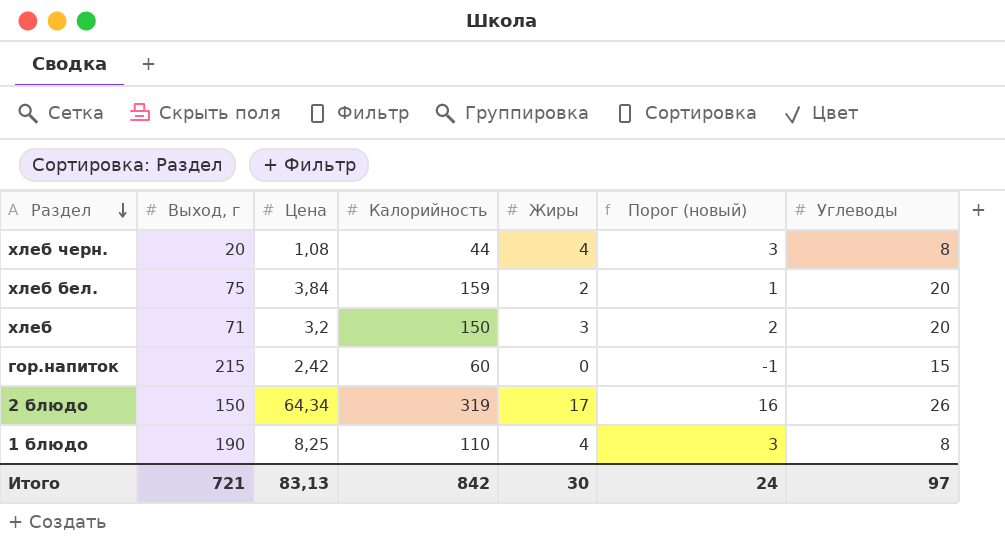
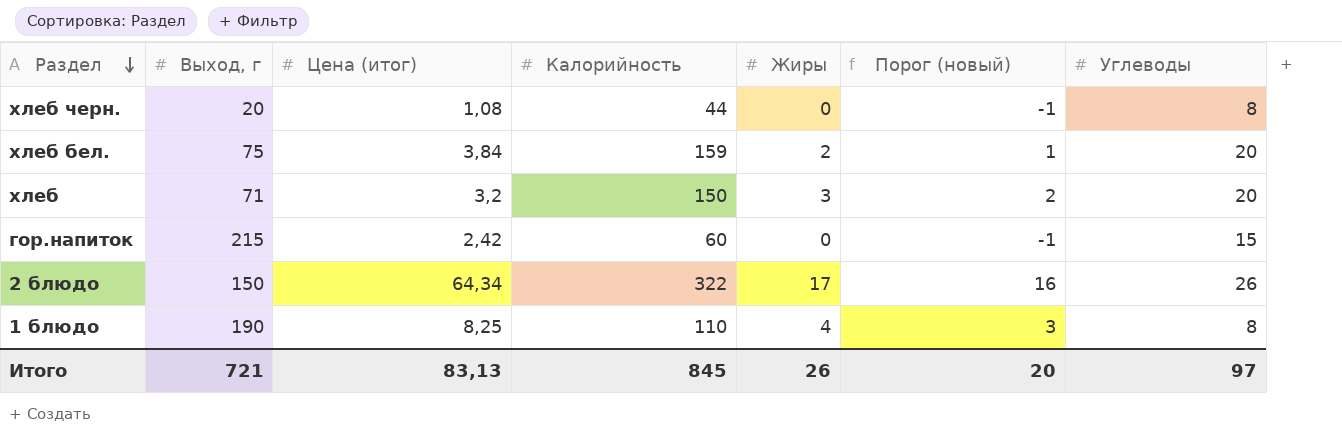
column name: Цена -> Цена (итог)
хлеб черн. | Жиры: 4 -> 0
хлеб черн. | Порог (новый): 3 -> -1
2 блюдо | Калорийность: 319 -> 322
Итого | Калорийность: 842 -> 845
Итого | Жиры: 30 -> 26
Итого | Порог (новый): 24 -> 20

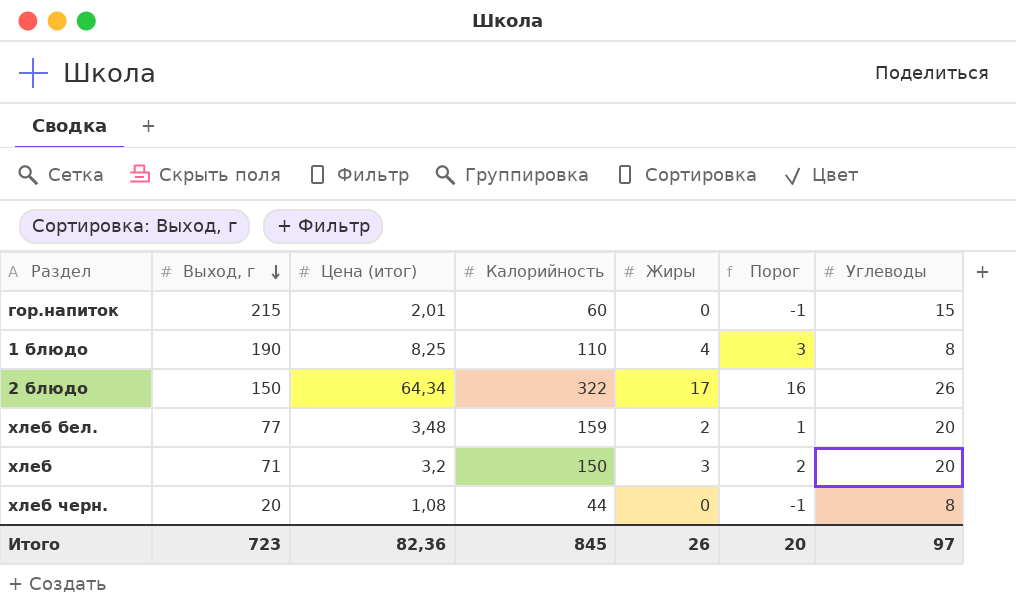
row order: Раздел descending -> Выход, г descending
column name: Порог (новый) -> Порог
гор.напиток | Цена (итог): 2,42 -> 2,01
хлеб бел. | Выход, г: 75 -> 77
хлеб бел. | Цена (итог): 3,84 -> 3,48
Итого | Выход, г: 721 -> 723
Итого | Цена (итог): 83,13 -> 82,36

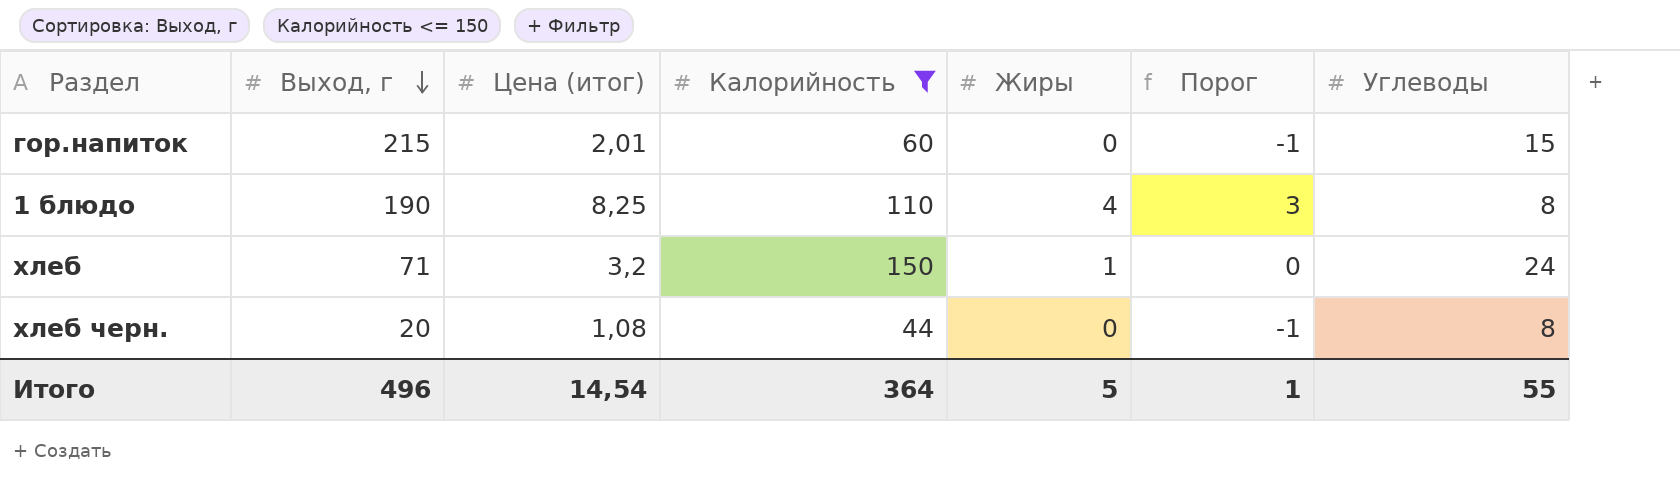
filter: none -> Калорийность <= 150
хлеб | Жиры: 3 -> 1
хлеб | Порог: 2 -> 0
хлеб | Углеводы: 20 -> 24
Итого | Выход, г: 723 -> 496
Итого | Цена (итог): 82,36 -> 14,54
Итого | Калорийность: 845 -> 364
Итого | Жиры: 26 -> 5
Итого | Порог: 20 -> 1
Итого | Углеводы: 97 -> 55

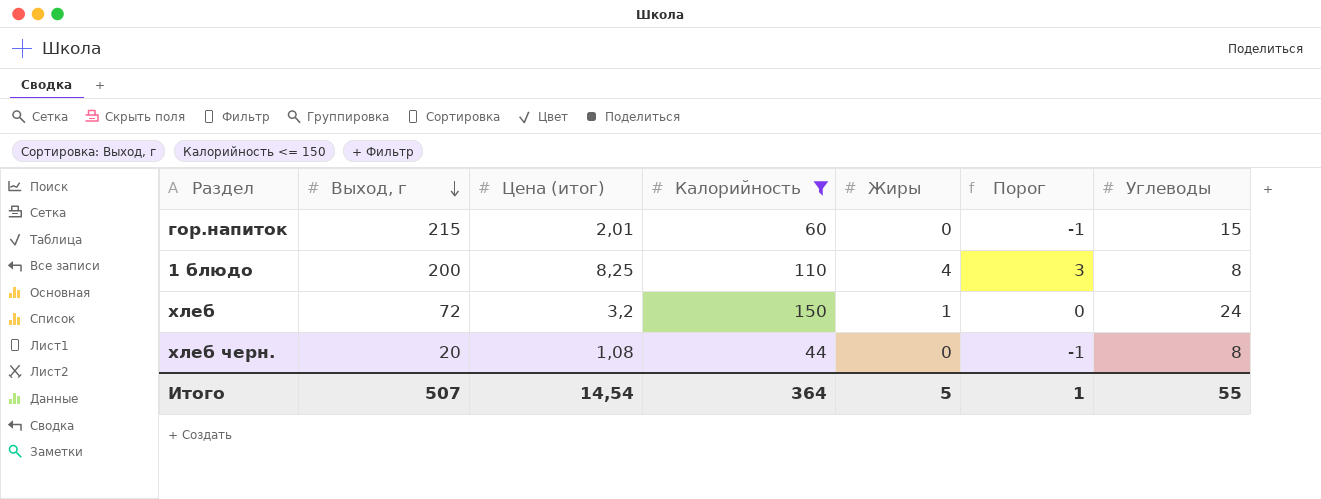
1 блюдо | Выход, г: 190 -> 200
хлеб | Выход, г: 71 -> 72
Итого | Выход, г: 496 -> 507

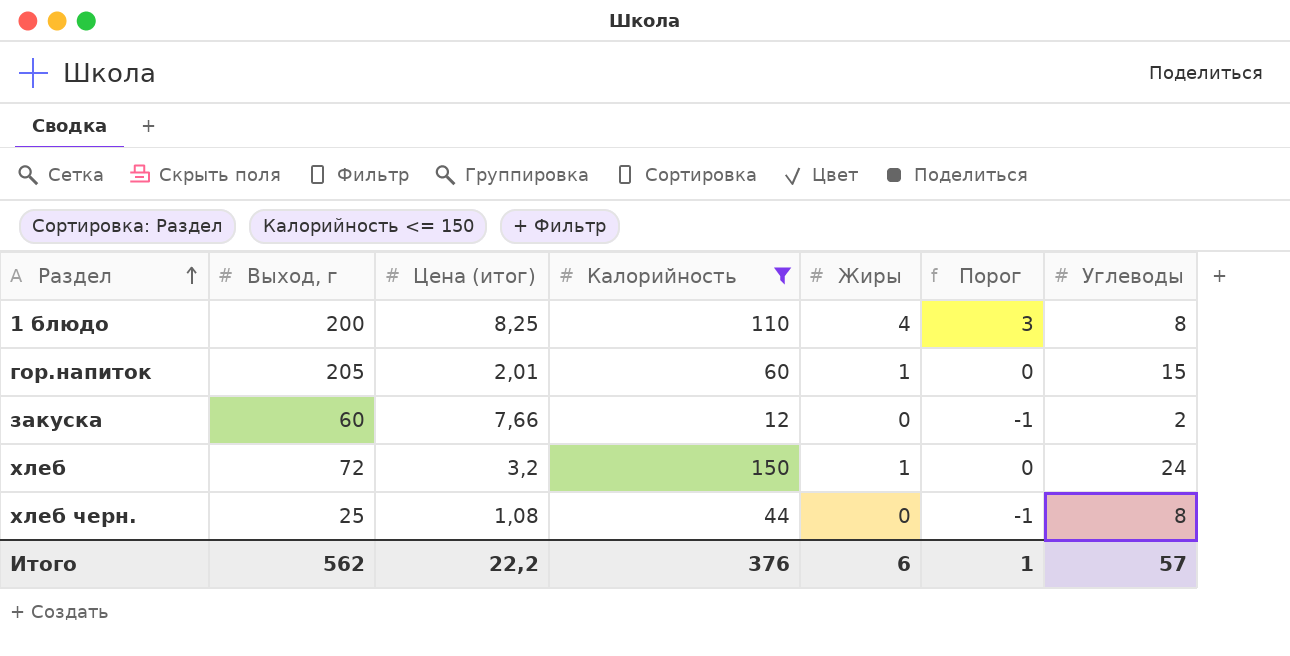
row order: Выход, г descending -> Раздел ascending
гор.напиток | Выход, г: 215 -> 205
гор.напиток | Жиры: 0 -> 1
гор.напиток | Порог: -1 -> 0
row закуска: none -> 60 | 7,66 | 12 | 0 | -1 | 2
хлеб черн. | Выход, г: 20 -> 25
Итого | Выход, г: 507 -> 562
Итого | Цена (итог): 14,54 -> 22,2
Итого | Калорийность: 364 -> 376
Итого | Жиры: 5 -> 6
Итого | Углеводы: 55 -> 57

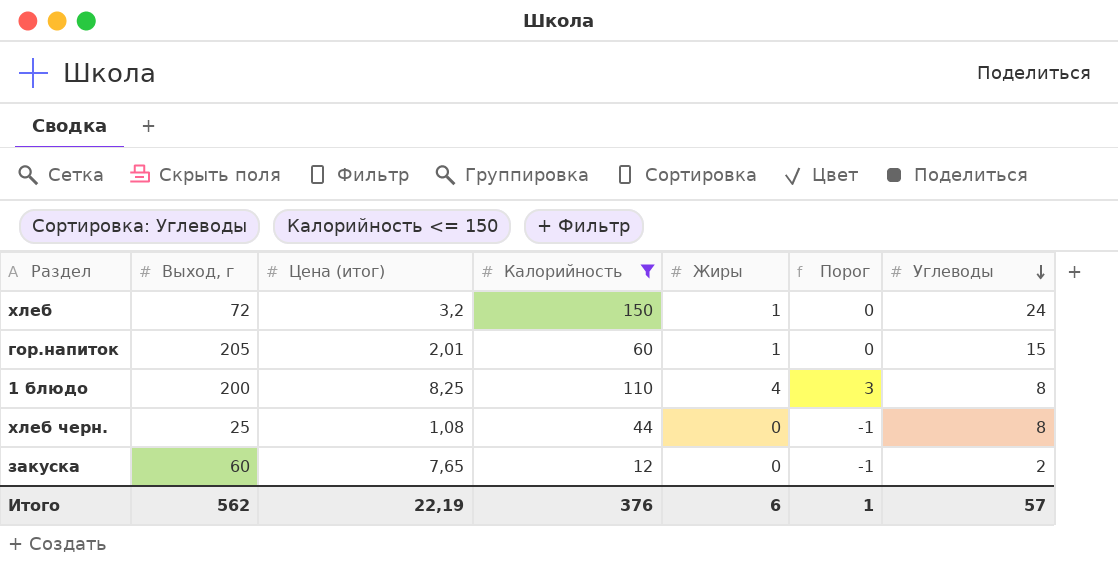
row order: Раздел ascending -> Углеводы descending
закуска | Цена (итог): 7,66 -> 7,65
Итого | Цена (итог): 22,2 -> 22,19

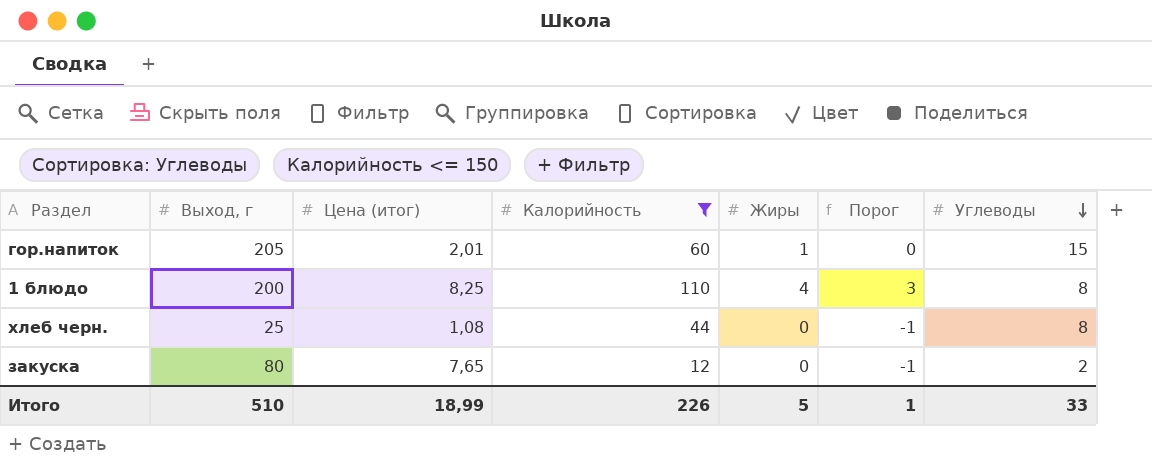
row хлеб: 72 | 3,2 | 150 | 1 | 0 | 24 -> none
закуска | Выход, г: 60 -> 80
Итого | Выход, г: 562 -> 510
Итого | Цена (итог): 22,19 -> 18,99
Итого | Калорийность: 376 -> 226
Итого | Жиры: 6 -> 5
Итого | Углеводы: 57 -> 33

